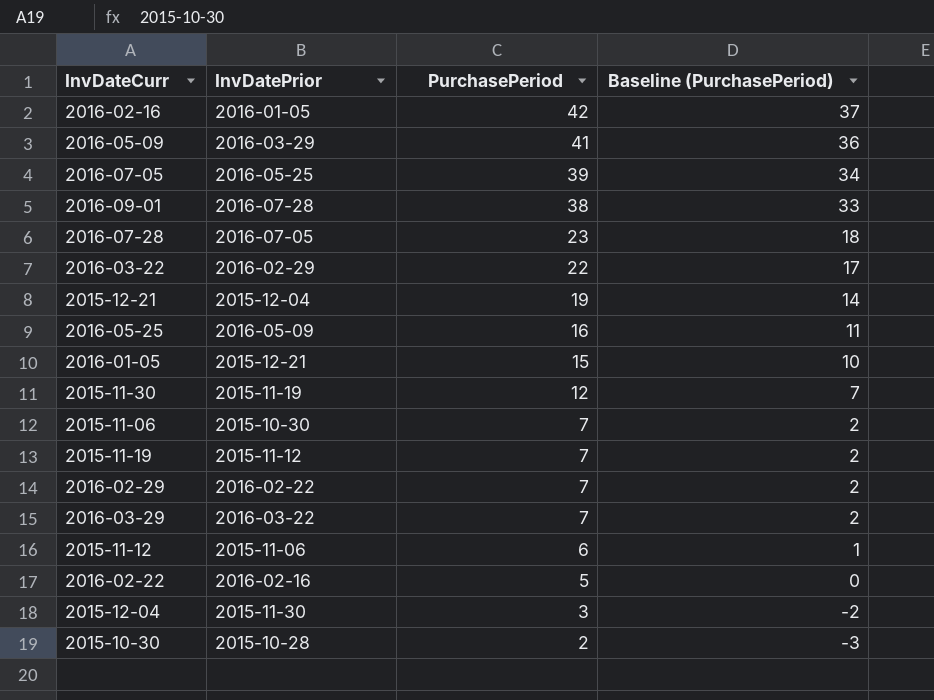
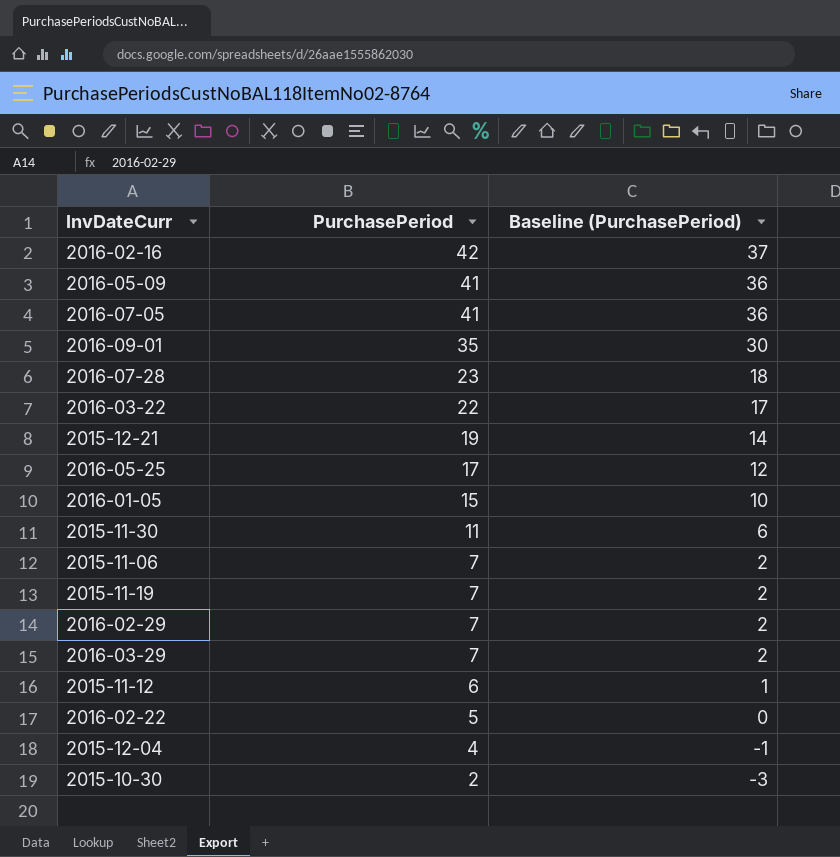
column InvDatePrior | position: 2 -> none
2016-07-05 | PurchasePeriod: 39 -> 41
2016-07-05 | Baseline (PurchasePeriod): 34 -> 36
2016-09-01 | PurchasePeriod: 38 -> 35
2016-09-01 | Baseline (PurchasePeriod): 33 -> 30
2016-05-25 | PurchasePeriod: 16 -> 17
2016-05-25 | Baseline (PurchasePeriod): 11 -> 12
2015-11-30 | PurchasePeriod: 12 -> 11
2015-11-30 | Baseline (PurchasePeriod): 7 -> 6
2015-12-04 | PurchasePeriod: 3 -> 4
2015-12-04 | Baseline (PurchasePeriod): -2 -> -1

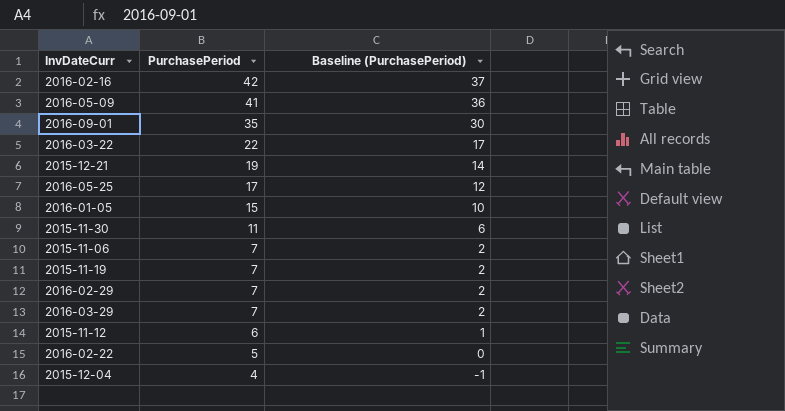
row 2016-07-05: 41 | 36 -> none
row 2016-07-28: 23 | 18 -> none
row 2015-10-30: 2 | -3 -> none

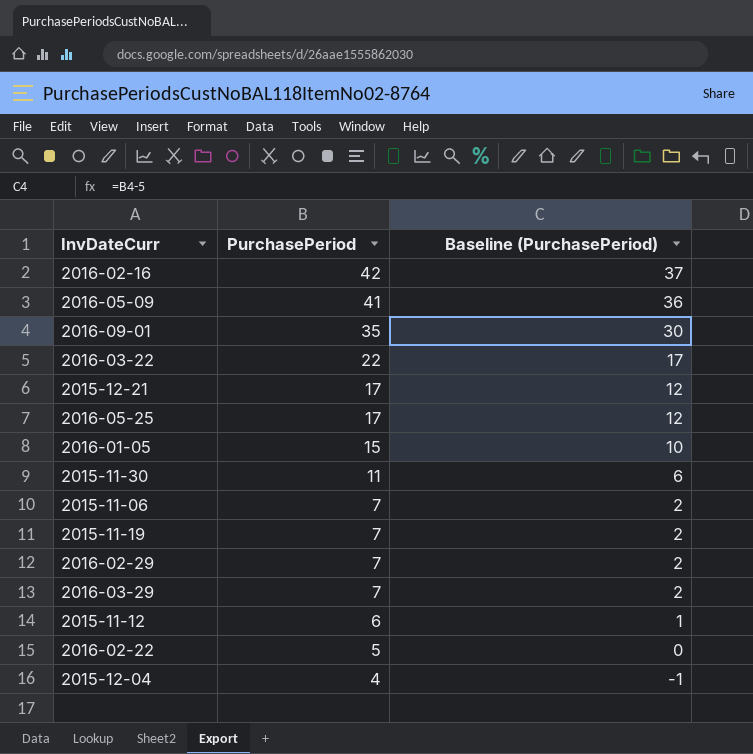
2015-12-21 | PurchasePeriod: 19 -> 17
2015-12-21 | Baseline (PurchasePeriod): 14 -> 12

